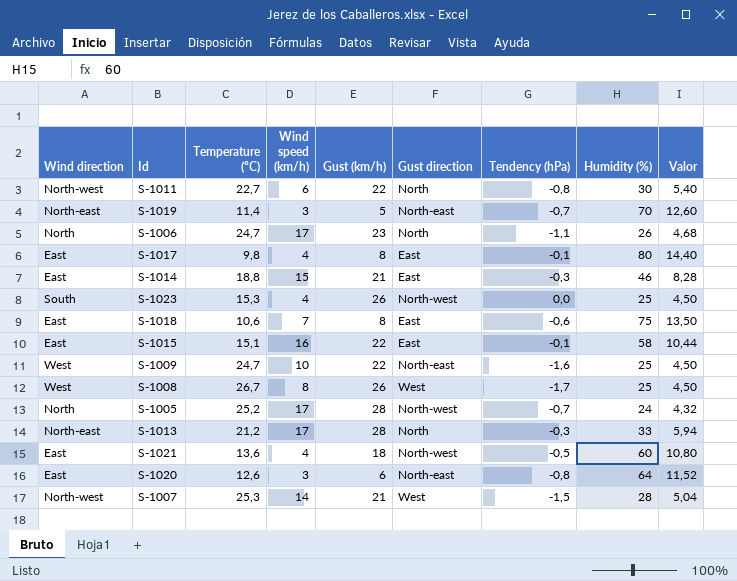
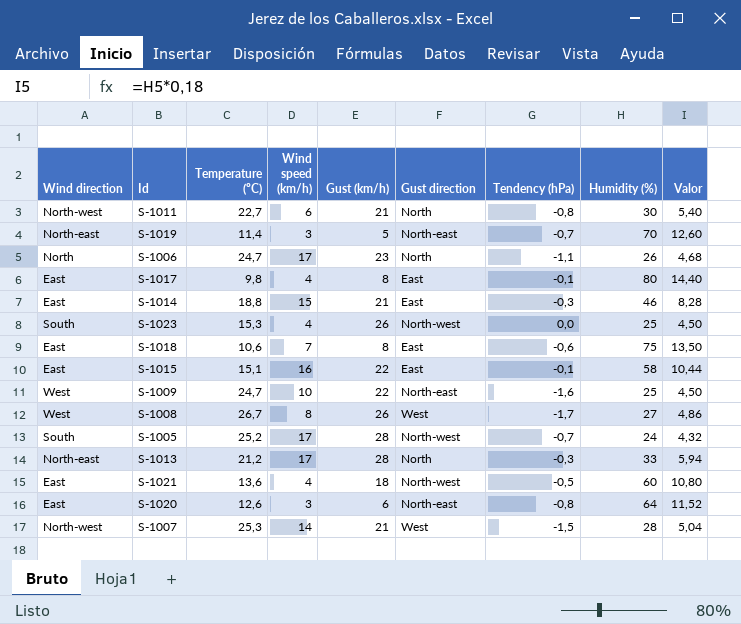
S-1011 | Gust (km/h): 22 -> 21
S-1008 | Humidity (%): 25 -> 27
S-1008 | Valor: 4,50 -> 4,86
S-1005 | Wind direction: North -> South

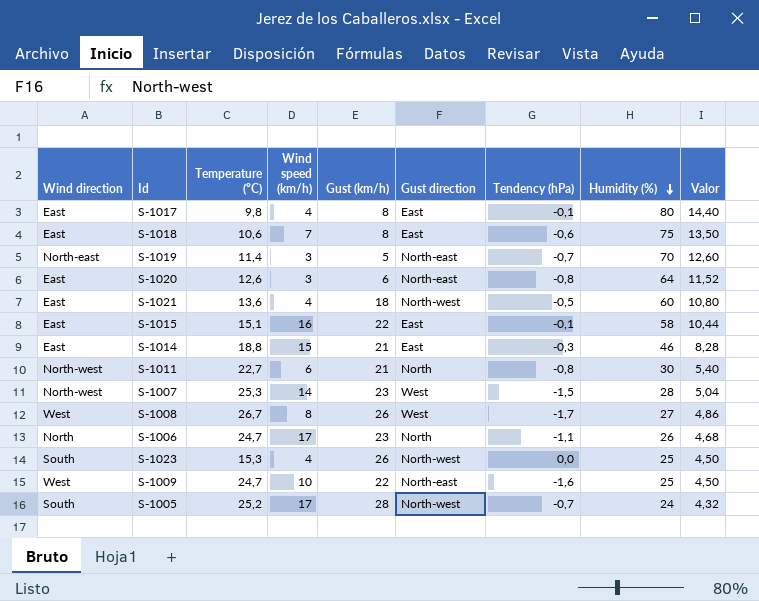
row order: none -> Humidity (%) descending
row S-1013: North-east | 21,2 | 17 | 28 | North | -0,3 | 33 | 5,94 -> none
S-1007 | Gust (km/h): 21 -> 23

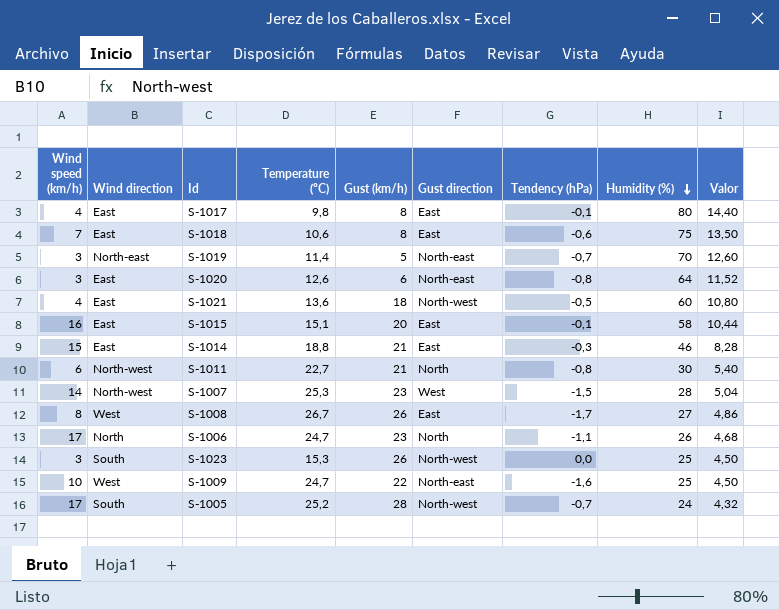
column Wind speed (km/h) | position: 4 -> 1
S-1015 | Gust (km/h): 22 -> 20
S-1008 | Gust direction: West -> East
S-1023 | Wind speed (km/h): 4 -> 3

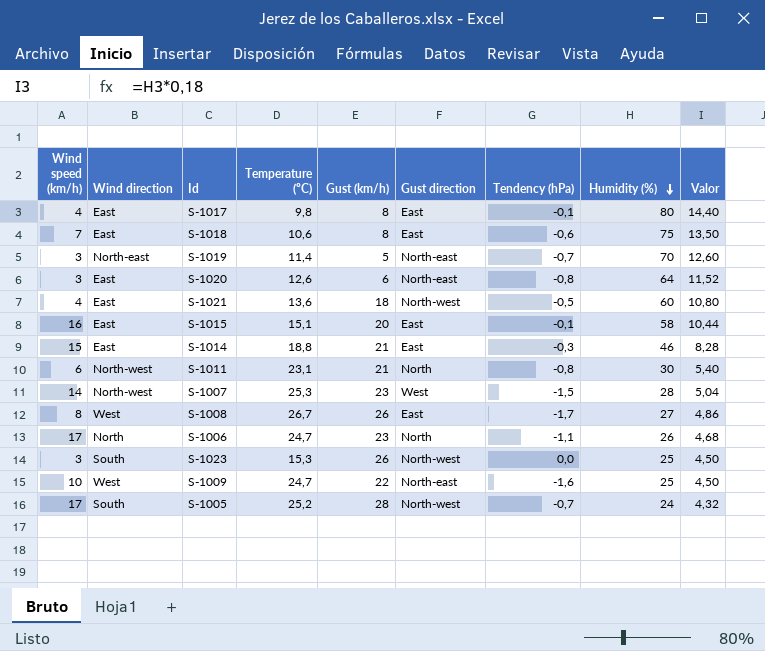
S-1011 | Temperature (ºC): 22,7 -> 23,1

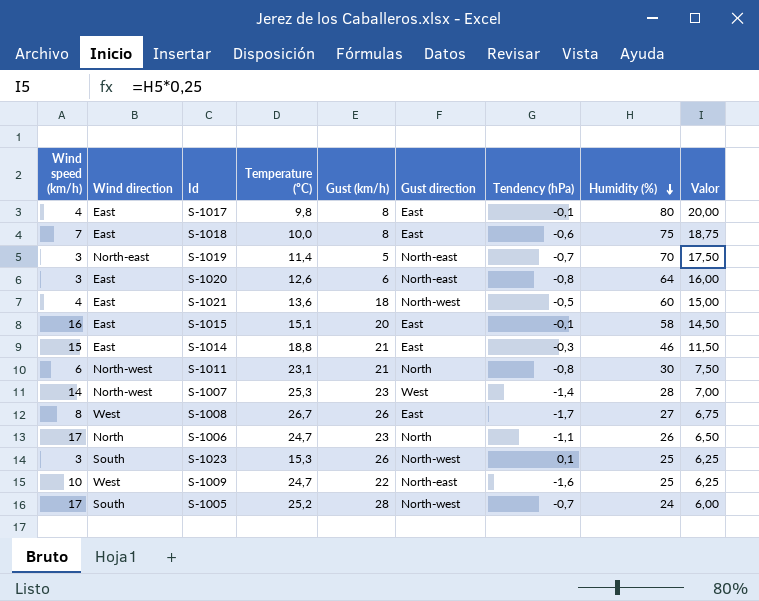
column Valor | formula: [Humidity (%)] * 0,18 -> [Humidity (%)] * 0,25
S-1018 | Temperature (ºC): 10,6 -> 10,0
S-1007 | Tendency (hPa): -1,5 -> -1,4
S-1023 | Tendency (hPa): 0,0 -> 0,1

